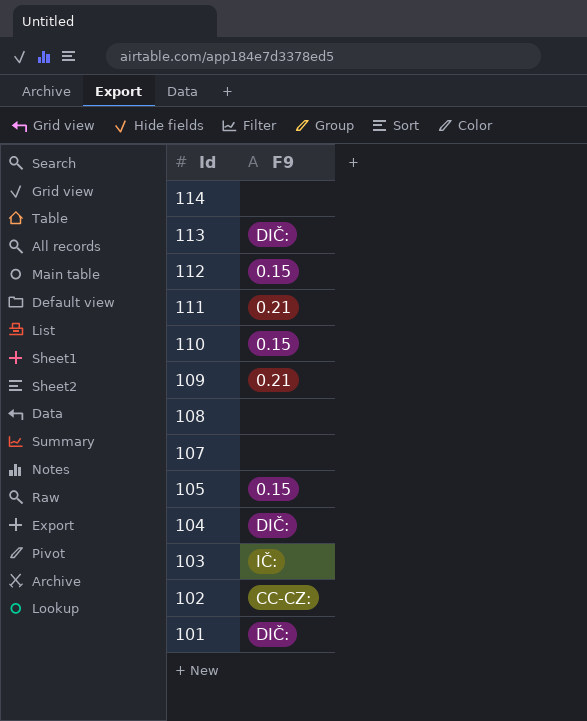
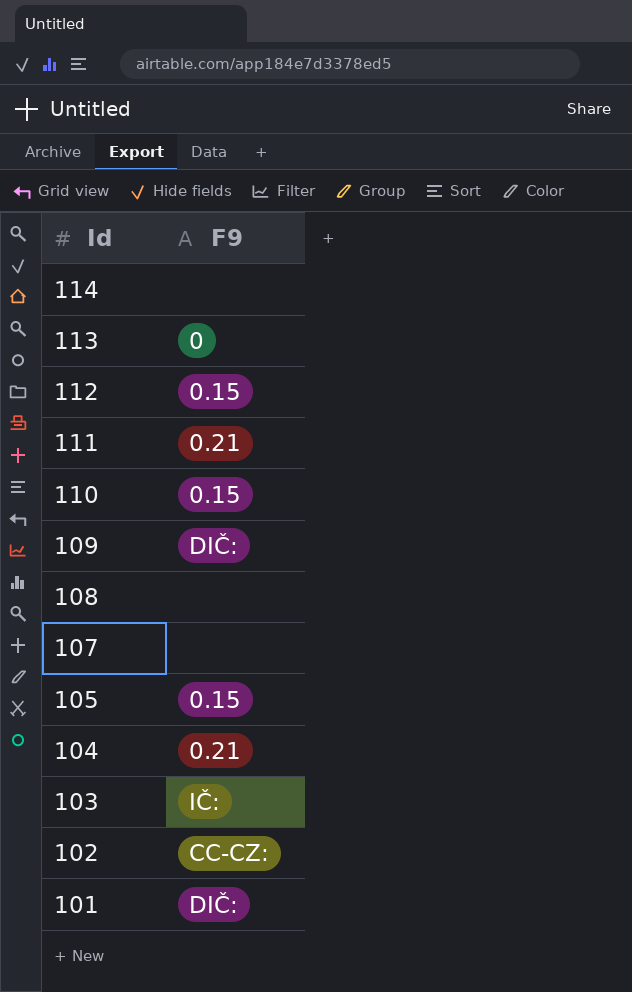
113 | F9: DIČ: -> 0
109 | F9: 0.21 -> DIČ:
104 | F9: DIČ: -> 0.21

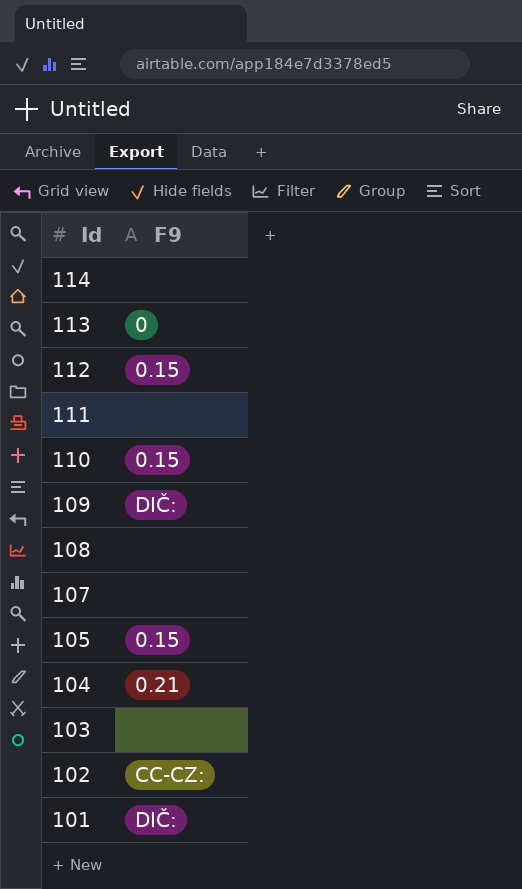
111 | F9: 0.21 -> none
103 | F9: IČ: -> none

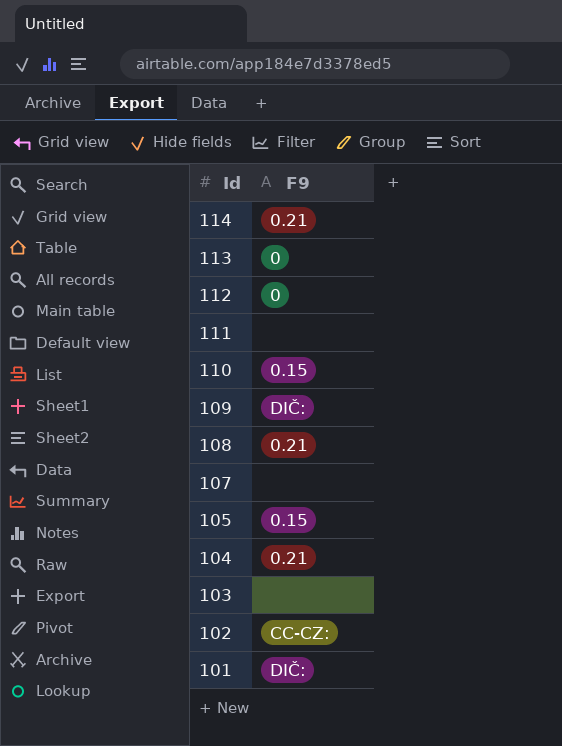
114 | F9: none -> 0.21
112 | F9: 0.15 -> 0
108 | F9: none -> 0.21

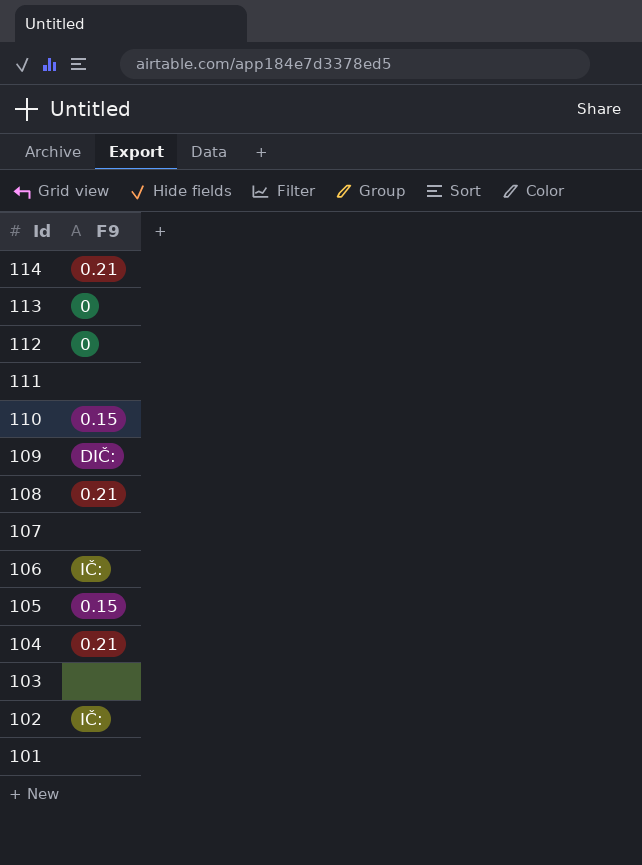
row 106: none -> IČ:
102 | F9: CC-CZ: -> IČ:
101 | F9: DIČ: -> none

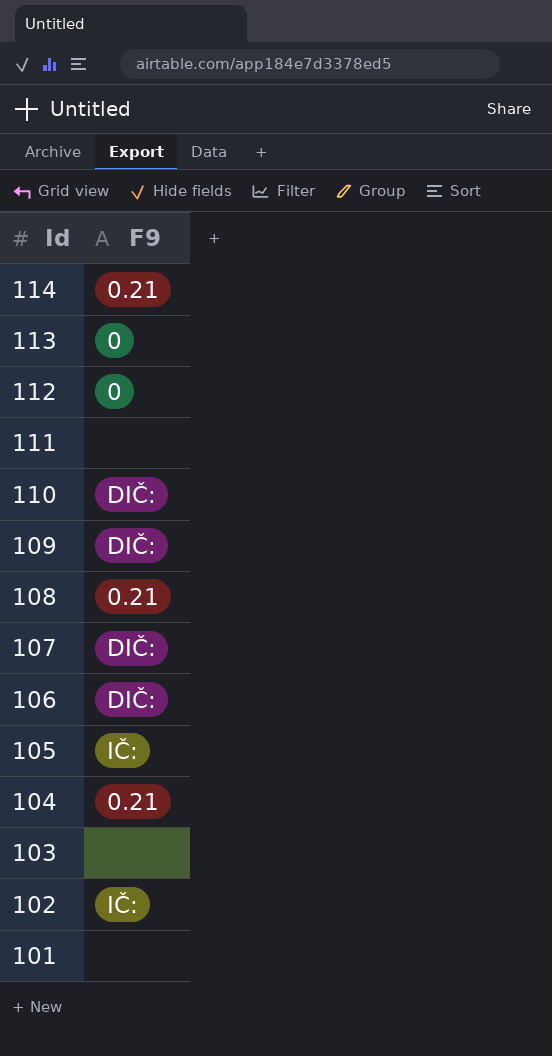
110 | F9: 0.15 -> DIČ:
107 | F9: none -> DIČ:
106 | F9: IČ: -> DIČ:
105 | F9: 0.15 -> IČ:

